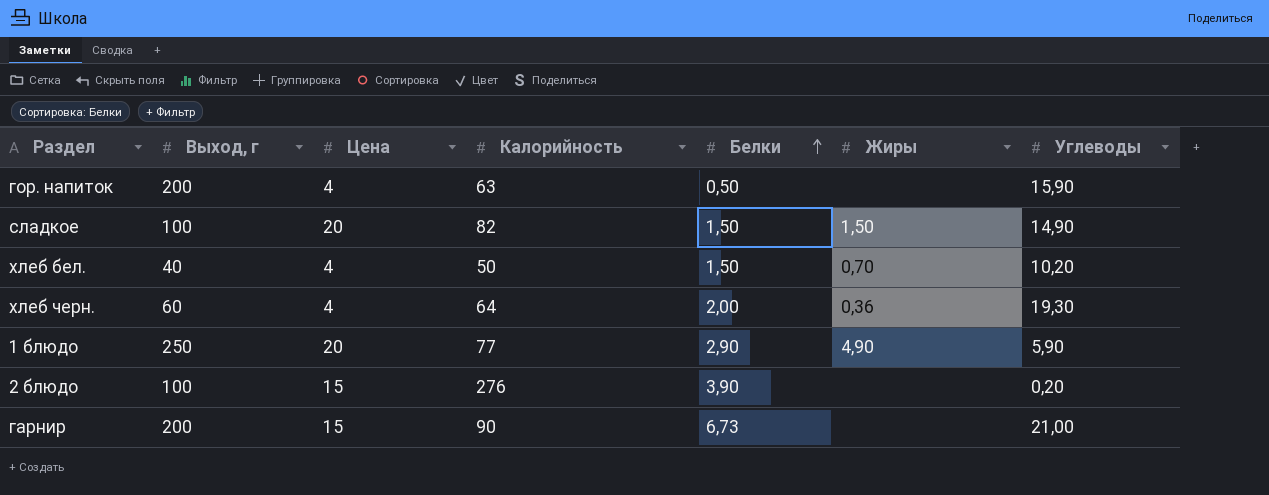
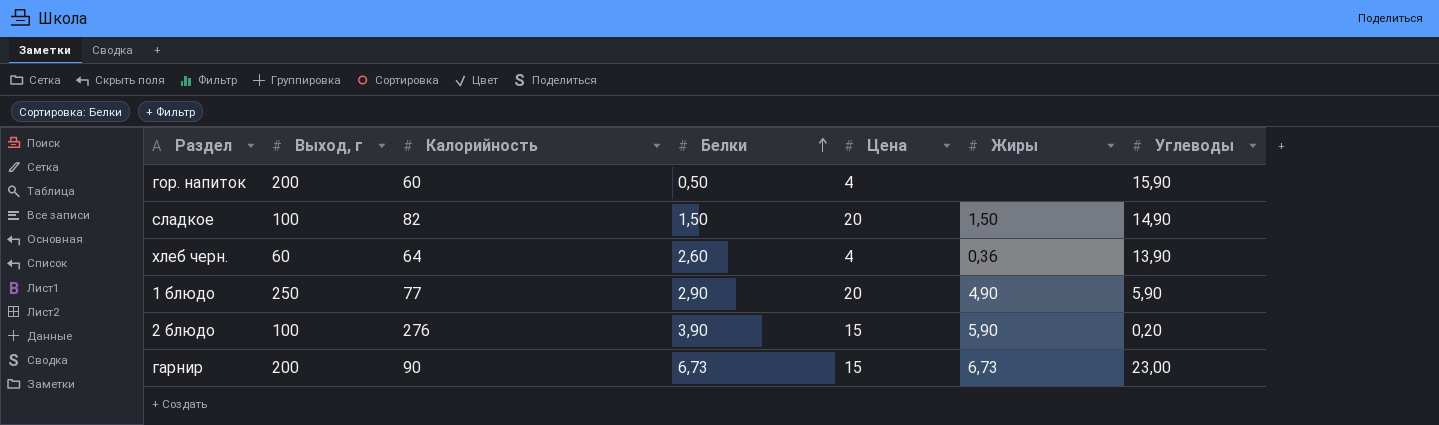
column Цена | position: 3 -> 5
row хлеб бел.: 40 | 4 | 50 | 1,50 | 0,70 | 10,20 -> none
гор. напиток | Калорийность: 63 -> 60
хлеб черн. | Белки: 2,00 -> 2,60
хлеб черн. | Углеводы: 19,30 -> 13,90
2 блюдо | Жиры: none -> 5,90
гарнир | Жиры: none -> 6,73
гарнир | Углеводы: 21,00 -> 23,00

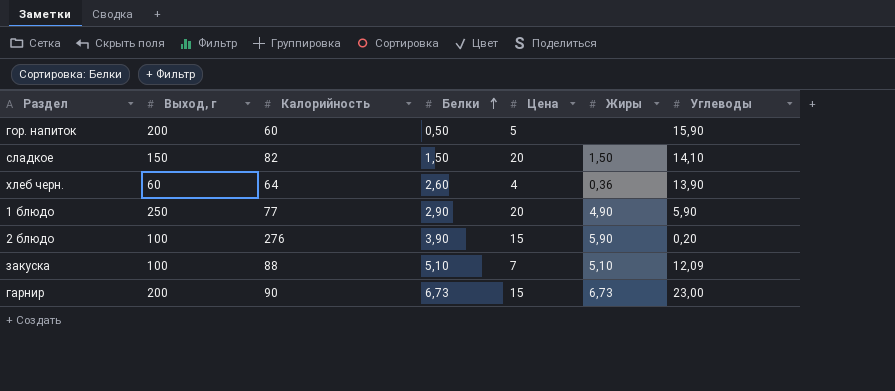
гор. напиток | Цена: 4 -> 5
сладкое | Выход, г: 100 -> 150
сладкое | Углеводы: 14,90 -> 14,10
row закуска: none -> 100 | 88 | 5,10 | 7 | 5,10 | 12,09

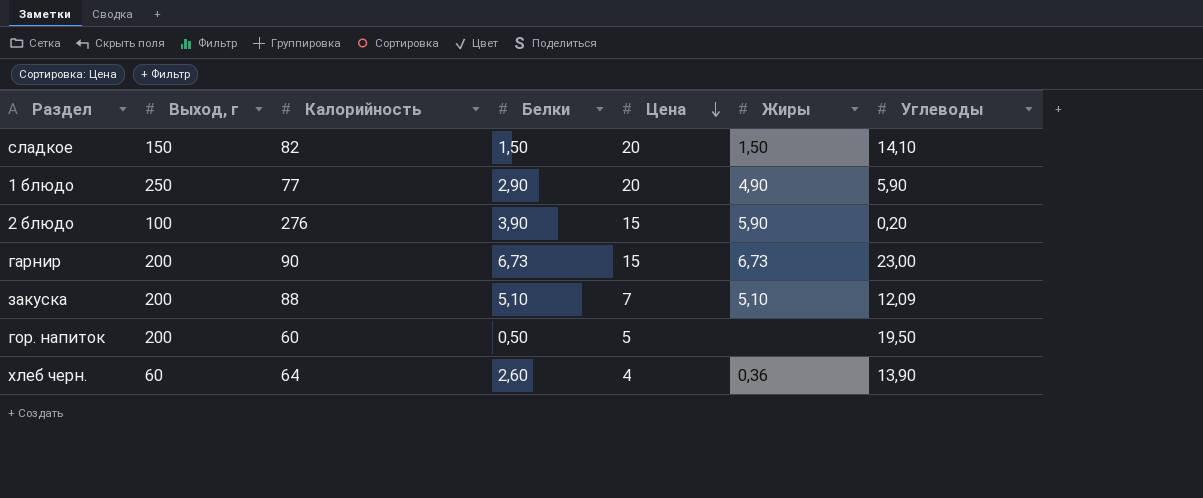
row order: Белки ascending -> Цена descending
закуска | Выход, г: 100 -> 200
гор. напиток | Углеводы: 15,90 -> 19,50

